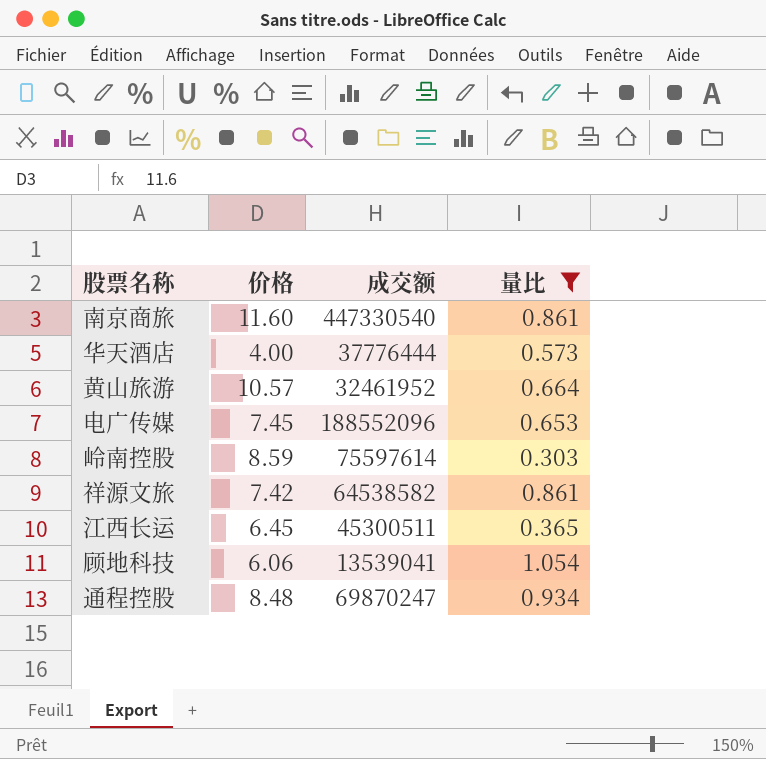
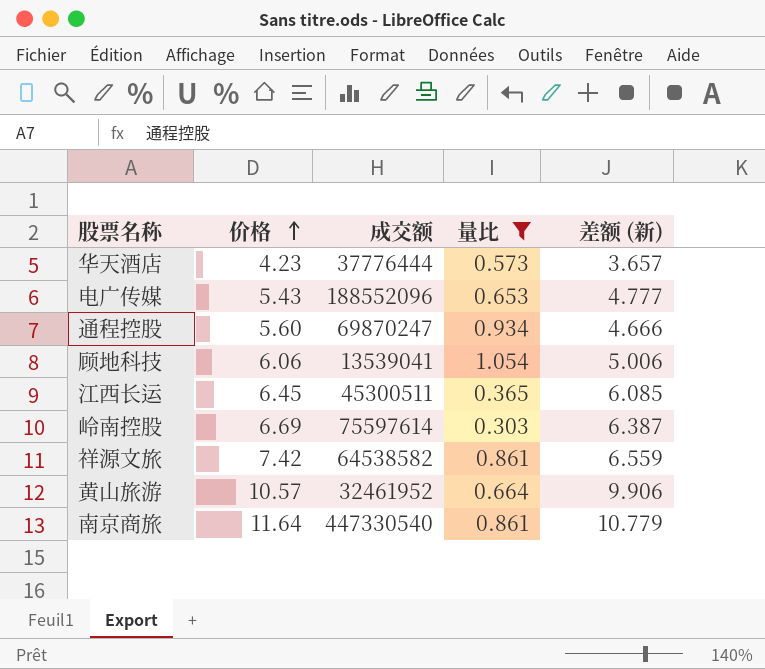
row order: none -> 价格 ascending
column 差额 (新) | formula: none -> [价格] - [量比]
华天酒店 | 价格: 4.00 -> 4.23
电广传媒 | 价格: 7.45 -> 5.43
通程控股 | 价格: 8.48 -> 5.60
岭南控股 | 价格: 8.59 -> 6.69
南京商旅 | 价格: 11.60 -> 11.64

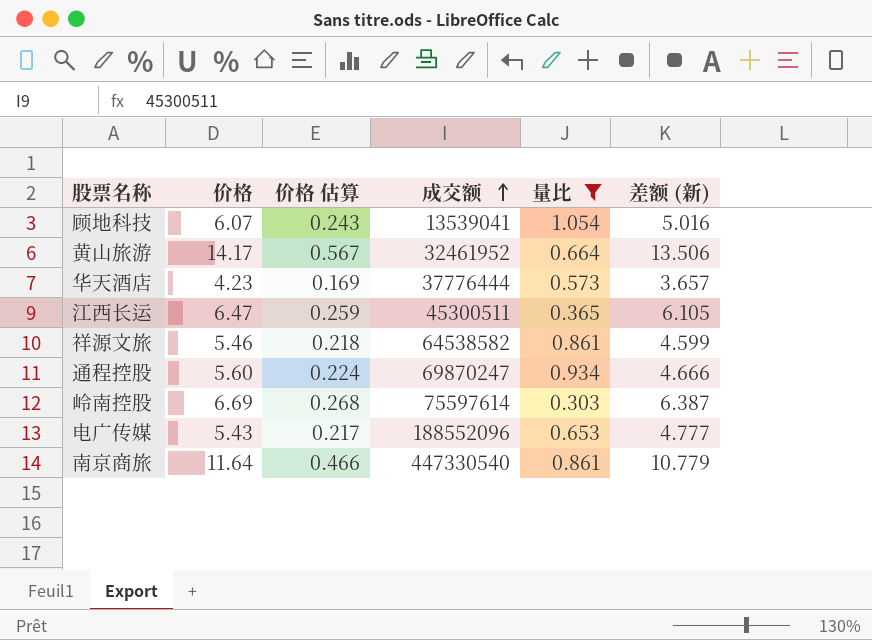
row order: 价格 ascending -> 成交额 ascending
column 价格 估算 | formula: none -> [价格] * 0.04
顾地科技 | 价格: 6.06 -> 6.07
顾地科技 | 差额 (新): 5.006 -> 5.016
黄山旅游 | 价格: 10.57 -> 14.17
黄山旅游 | 差额 (新): 9.906 -> 13.506
江西长运 | 价格: 6.45 -> 6.47
江西长运 | 差额 (新): 6.085 -> 6.105
祥源文旅 | 价格: 7.42 -> 5.46
祥源文旅 | 差额 (新): 6.559 -> 4.599

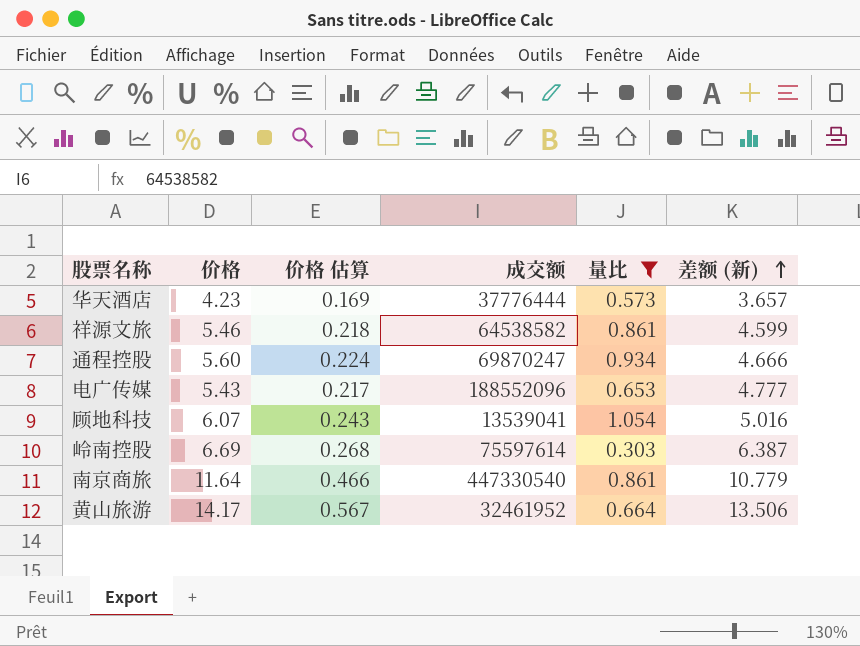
row order: 成交额 ascending -> 差额 (新) ascending
row 江西长运: 6.47 | 0.259 | 45300511 | 0.365 | 6.105 -> none

